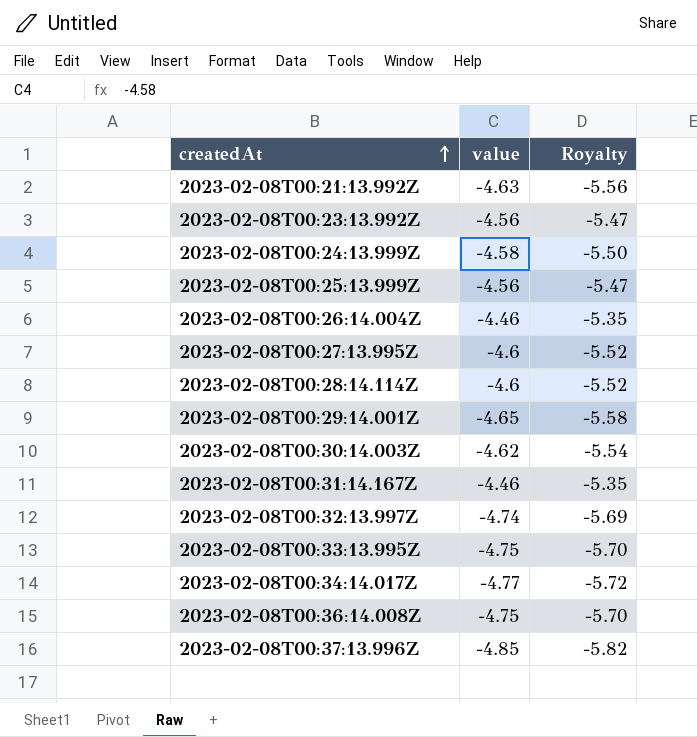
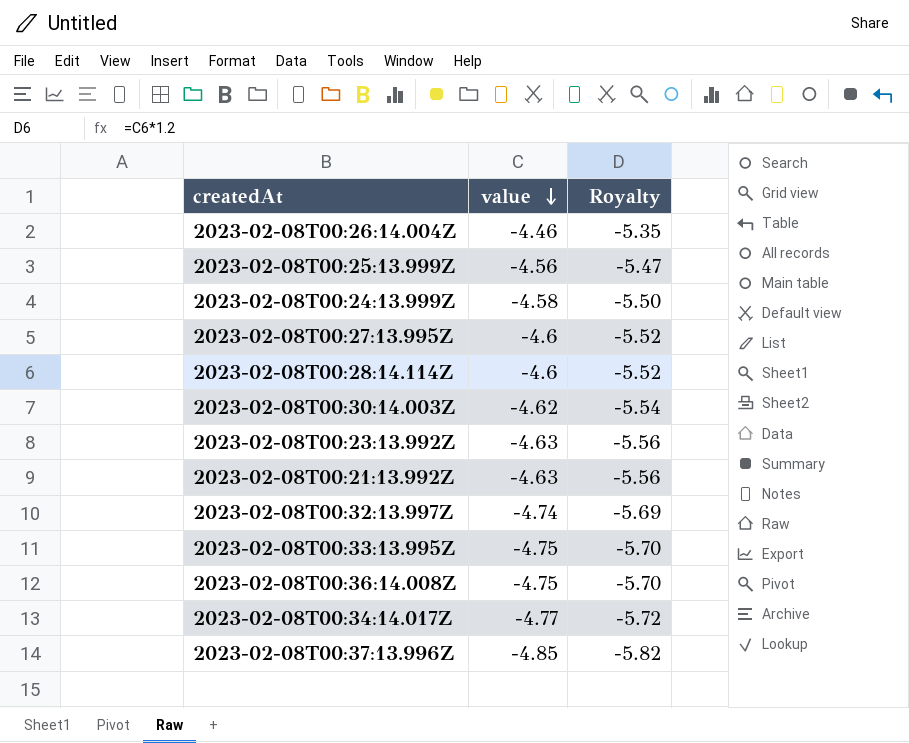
row order: createdAt ascending -> value descending
row 2023-02-08T00:29:14.001Z: -4.65 | -5.58 -> none
row 2023-02-08T00:31:14.167Z: -4.46 | -5.35 -> none
2023-02-08T00:23:13.992Z | value: -4.56 -> -4.63
2023-02-08T00:23:13.992Z | Royalty: -5.47 -> -5.56

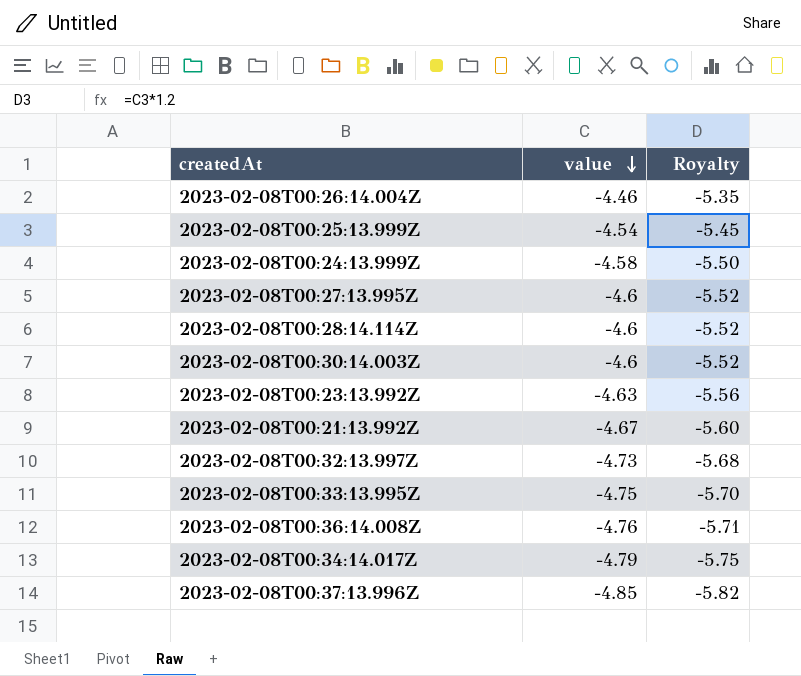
2023-02-08T00:25:13.999Z | value: -4.56 -> -4.54
2023-02-08T00:25:13.999Z | Royalty: -5.47 -> -5.45
2023-02-08T00:30:14.003Z | value: -4.62 -> -4.6
2023-02-08T00:30:14.003Z | Royalty: -5.54 -> -5.52
2023-02-08T00:21:13.992Z | value: -4.63 -> -4.67
2023-02-08T00:21:13.992Z | Royalty: -5.56 -> -5.60
2023-02-08T00:32:13.997Z | value: -4.74 -> -4.73
2023-02-08T00:32:13.997Z | Royalty: -5.69 -> -5.68
2023-02-08T00:36:14.008Z | value: -4.75 -> -4.76
2023-02-08T00:36:14.008Z | Royalty: -5.70 -> -5.71
2023-02-08T00:34:14.017Z | value: -4.77 -> -4.79
2023-02-08T00:34:14.017Z | Royalty: -5.72 -> -5.75

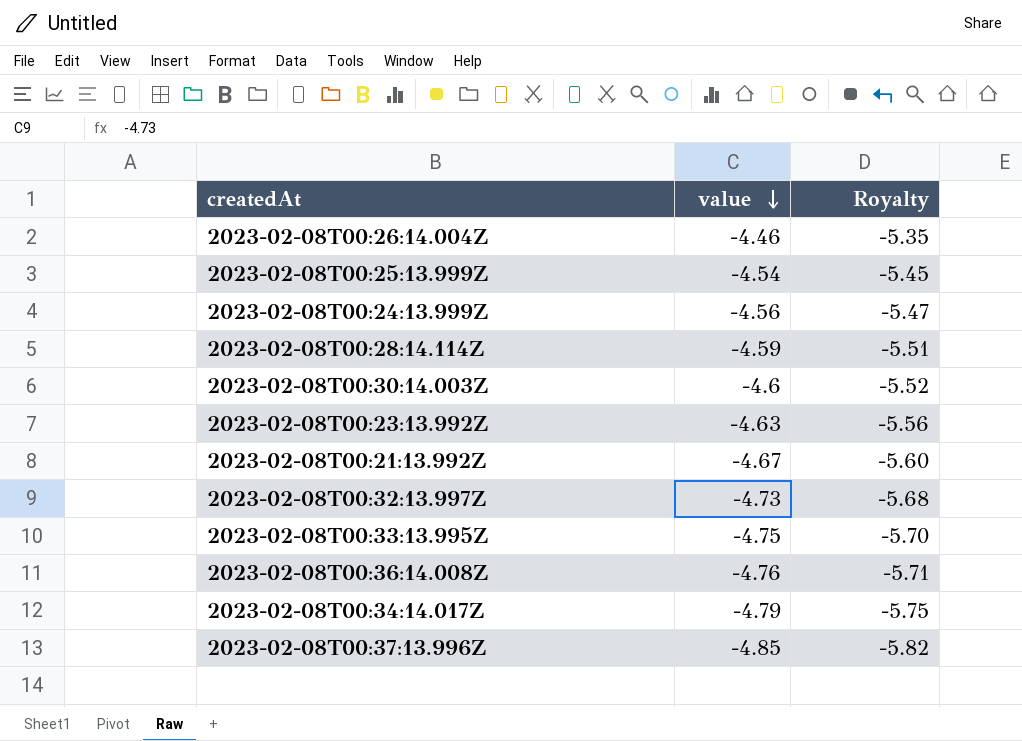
row 2023-02-08T00:27:13.995Z: -4.6 | -5.52 -> none
2023-02-08T00:24:13.999Z | value: -4.58 -> -4.56
2023-02-08T00:24:13.999Z | Royalty: -5.50 -> -5.47
2023-02-08T00:28:14.114Z | value: -4.6 -> -4.59
2023-02-08T00:28:14.114Z | Royalty: -5.52 -> -5.51

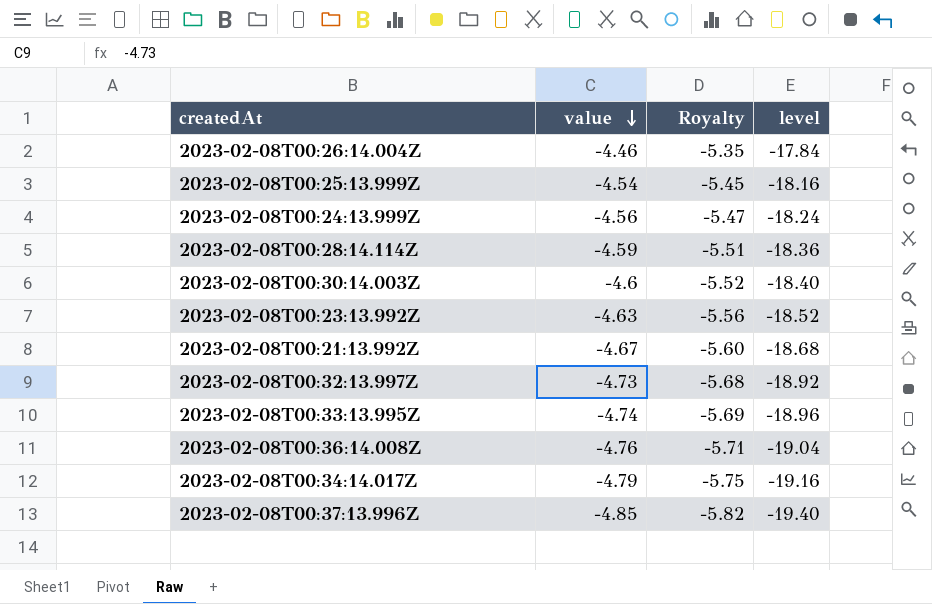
column level | formula: none -> [value] * 4
2023-02-08T00:33:13.995Z | value: -4.75 -> -4.74
2023-02-08T00:33:13.995Z | Royalty: -5.70 -> -5.69

